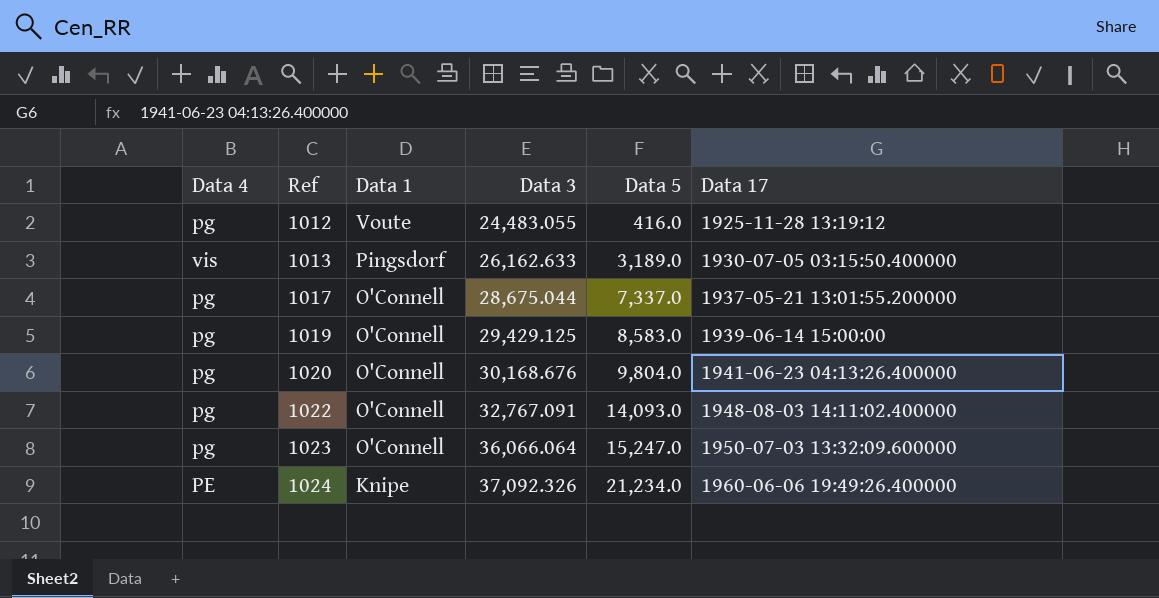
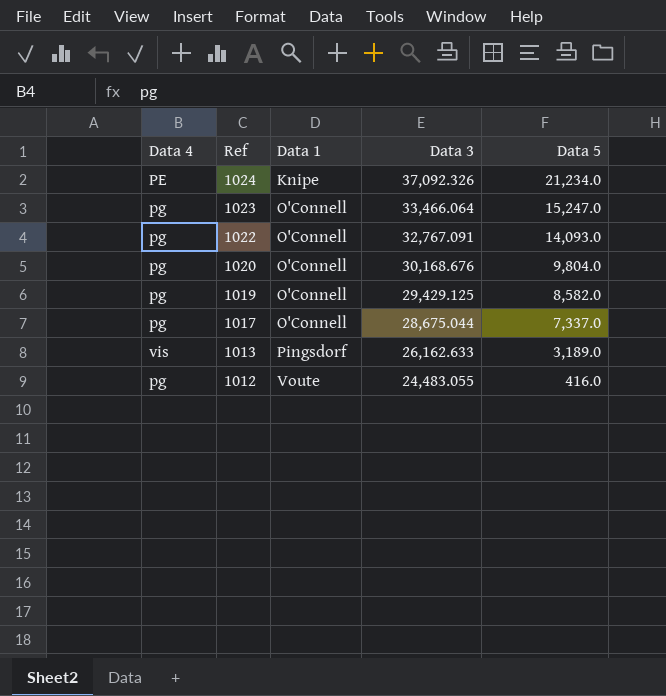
row order: Ref ascending -> Ref descending
column Data 17 | position: 6 -> none
1023 | Data 3: 36,066.064 -> 33,466.064
1019 | Data 5: 8,583.0 -> 8,582.0

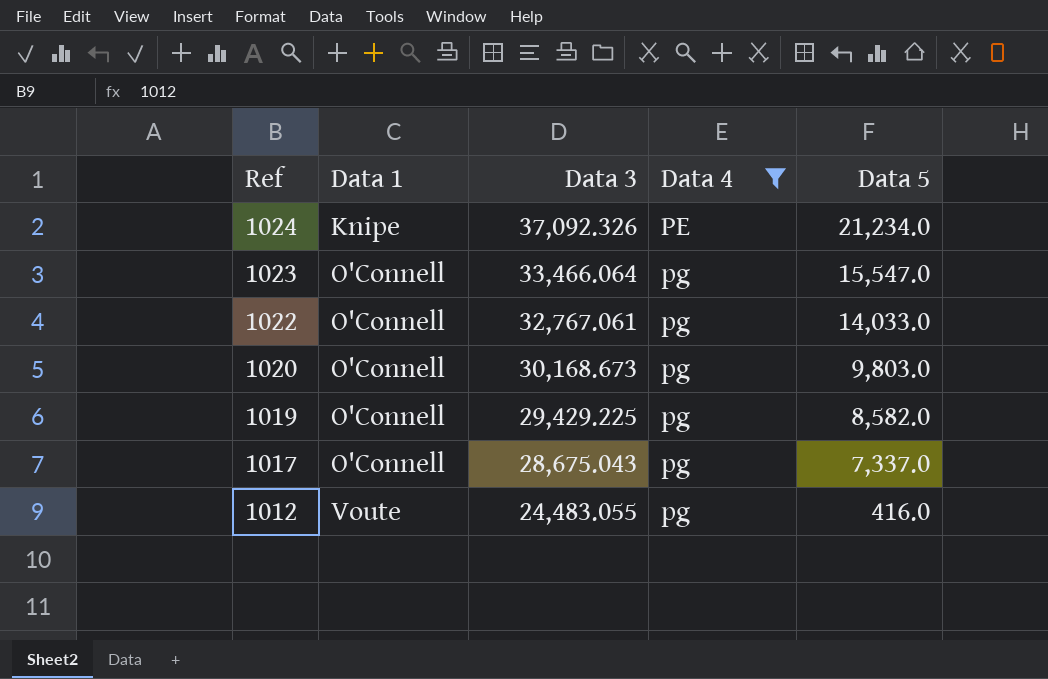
filter: none -> Data 4 != vis
column Data 4 | position: 1 -> 4
1023 | Data 5: 15,247.0 -> 15,547.0
1022 | Data 3: 32,767.091 -> 32,767.061
1022 | Data 5: 14,093.0 -> 14,033.0
1020 | Data 3: 30,168.676 -> 30,168.673
1020 | Data 5: 9,804.0 -> 9,803.0
1019 | Data 3: 29,429.125 -> 29,429.225
1017 | Data 3: 28,675.044 -> 28,675.043

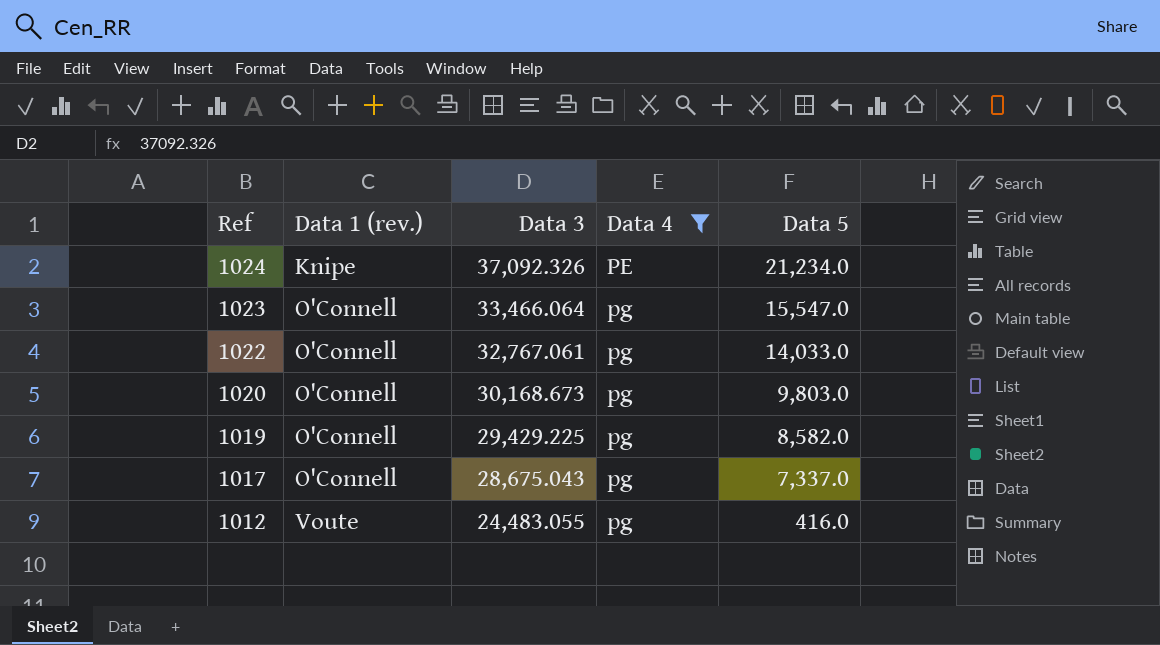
column name: Data 1 -> Data 1 (rev.)

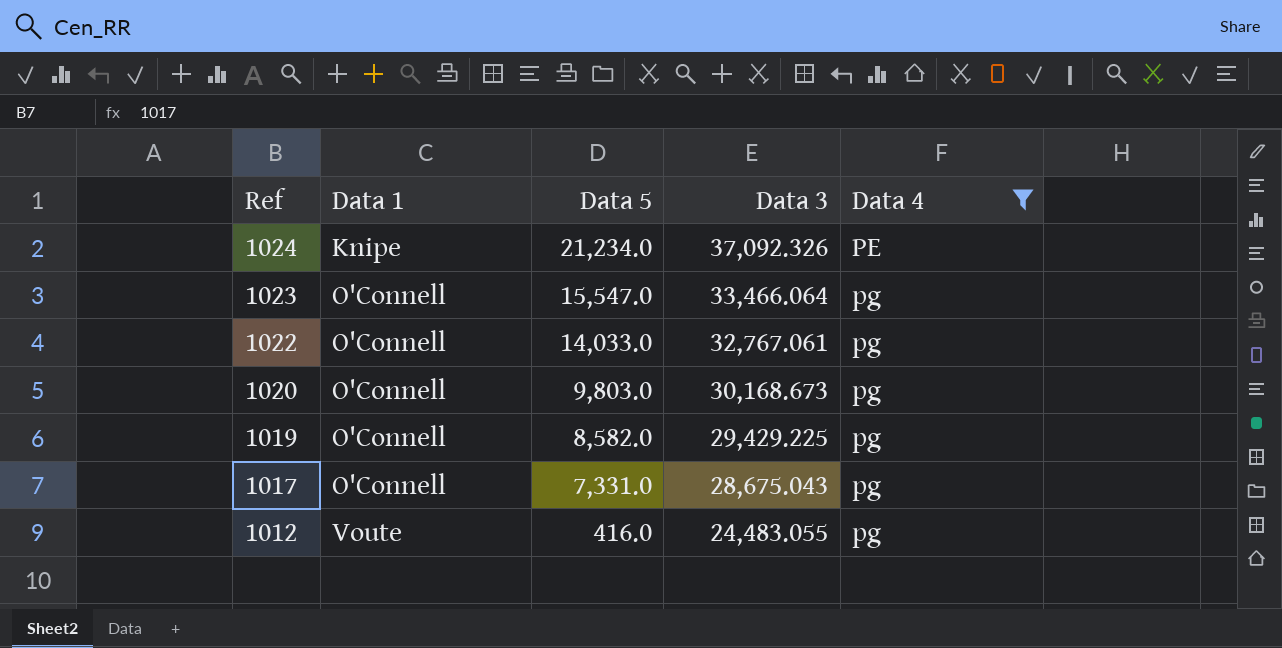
column name: Data 1 (rev.) -> Data 1
column Data 5 | position: 5 -> 3
1017 | Data 5: 7,337.0 -> 7,331.0

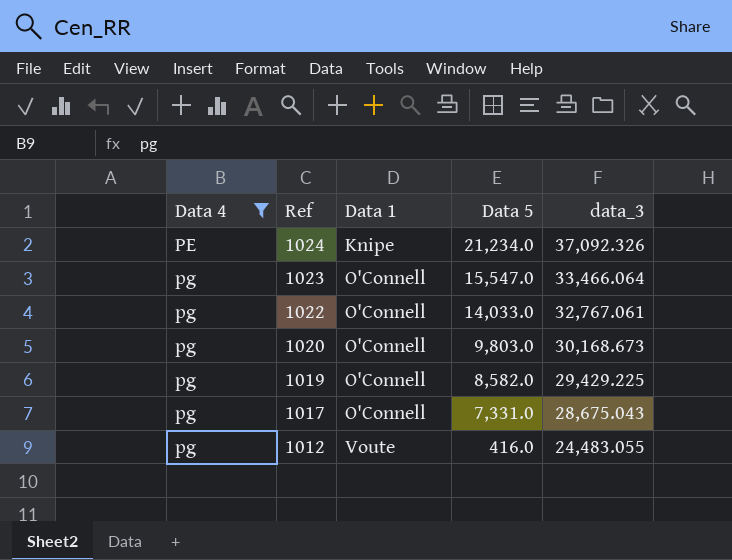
column Data 4 | position: 5 -> 1
column name: Data 3 -> data_3

